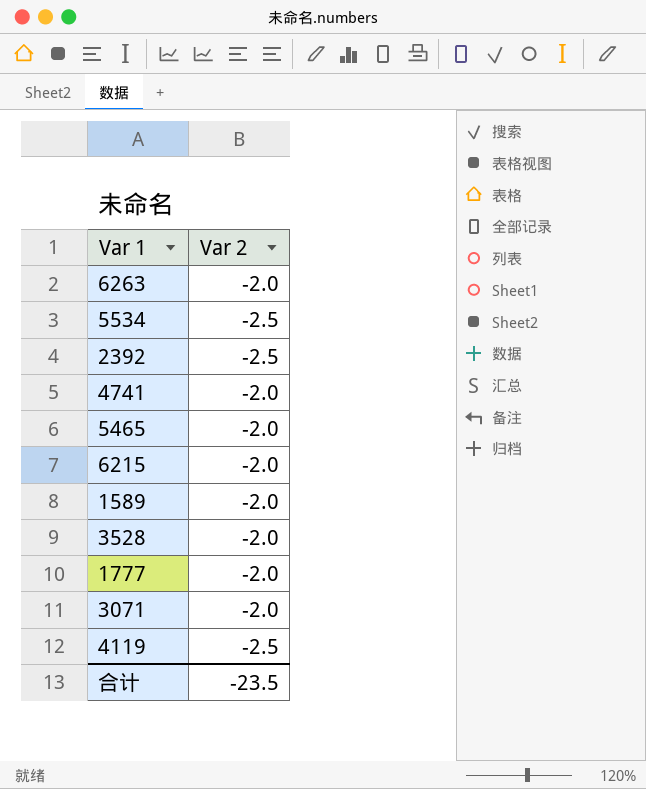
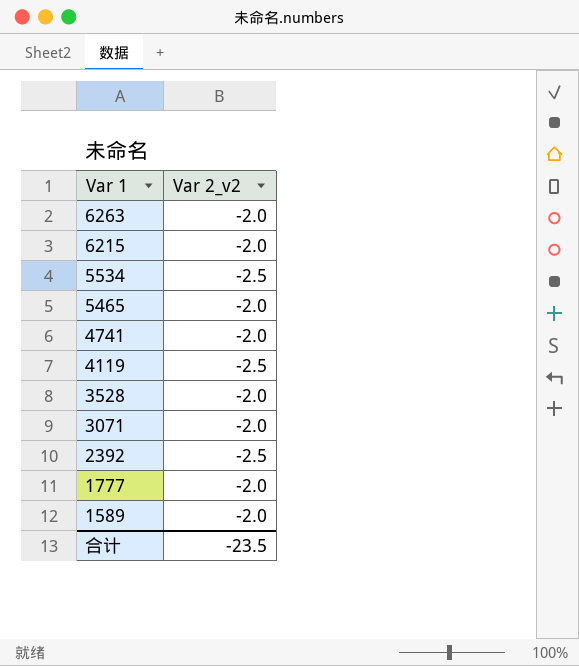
row order: none -> Var 1 descending
column name: Var 2 -> Var 2_v2

